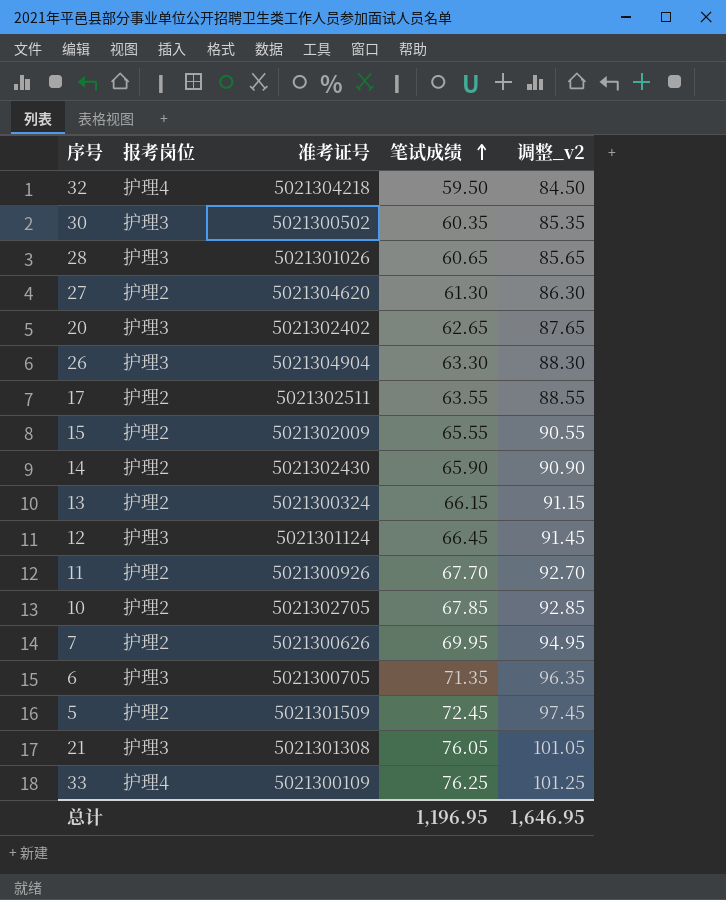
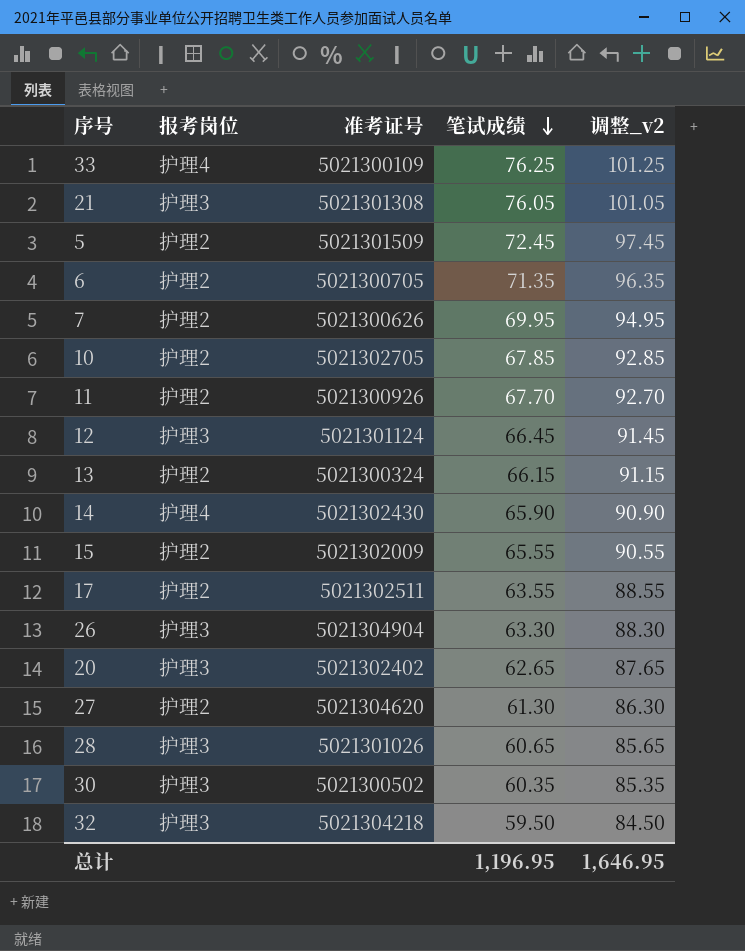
row order: 笔试成绩 ascending -> 笔试成绩 descending
6 | 报考岗位: 护理3 -> 护理2
14 | 报考岗位: 护理2 -> 护理4
32 | 报考岗位: 护理4 -> 护理3

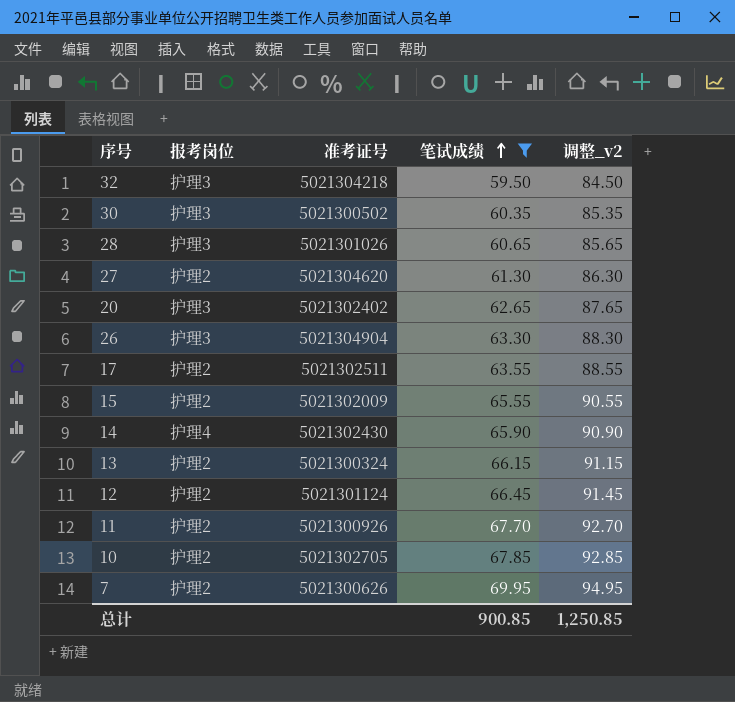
filter: none -> 笔试成绩 <= 69.95
row order: 笔试成绩 descending -> 笔试成绩 ascending
12 | 报考岗位: 护理3 -> 护理2
总计 | 笔试成绩: 1,196.95 -> 900.85
总计 | 调整_v2: 1,646.95 -> 1,250.85

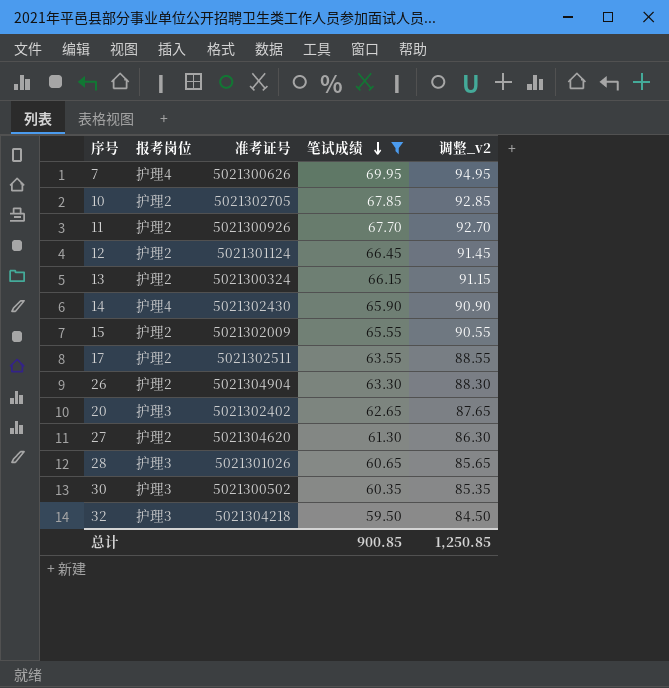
row order: 笔试成绩 ascending -> 笔试成绩 descending
7 | 报考岗位: 护理2 -> 护理4
26 | 报考岗位: 护理3 -> 护理2

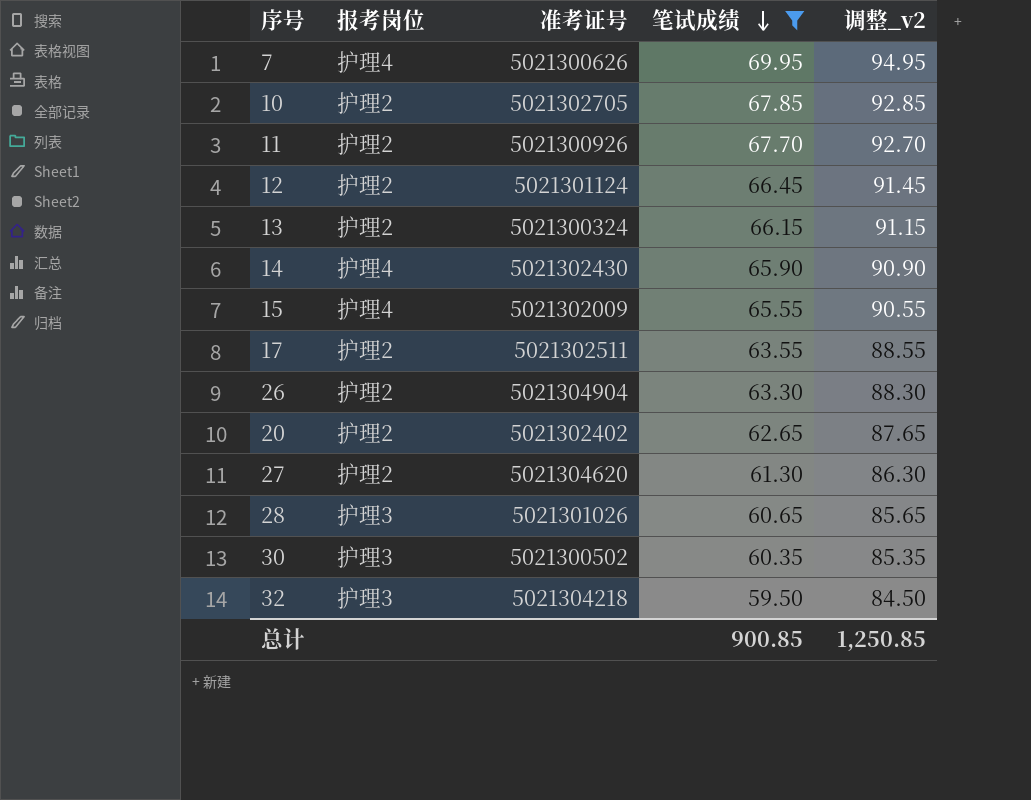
15 | 报考岗位: 护理2 -> 护理4
20 | 报考岗位: 护理3 -> 护理2

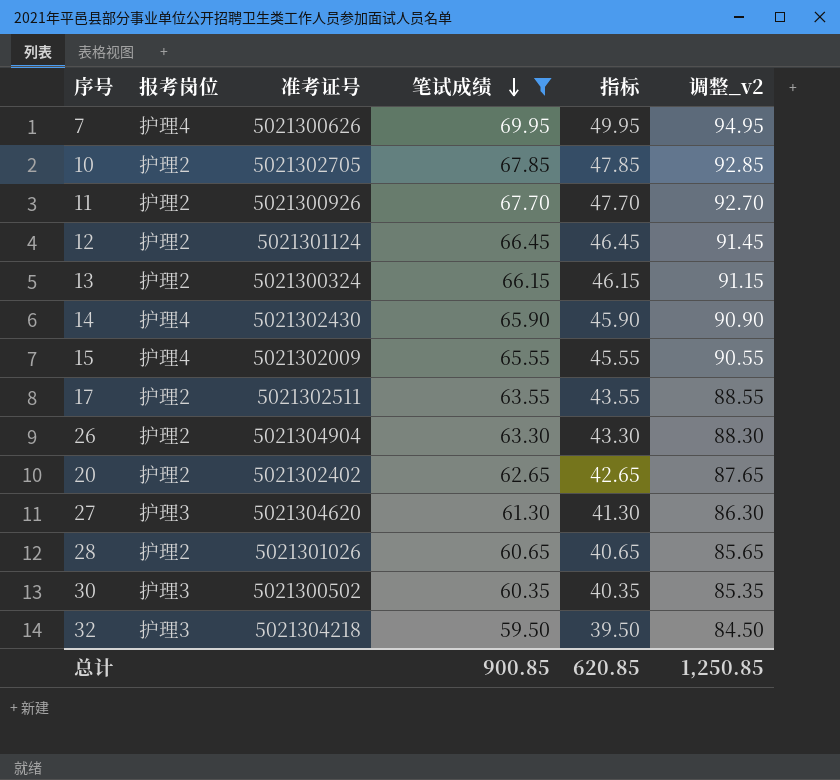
column 指标 | formula: none -> [笔试成绩] - 20
27 | 报考岗位: 护理2 -> 护理3
28 | 报考岗位: 护理3 -> 护理2

